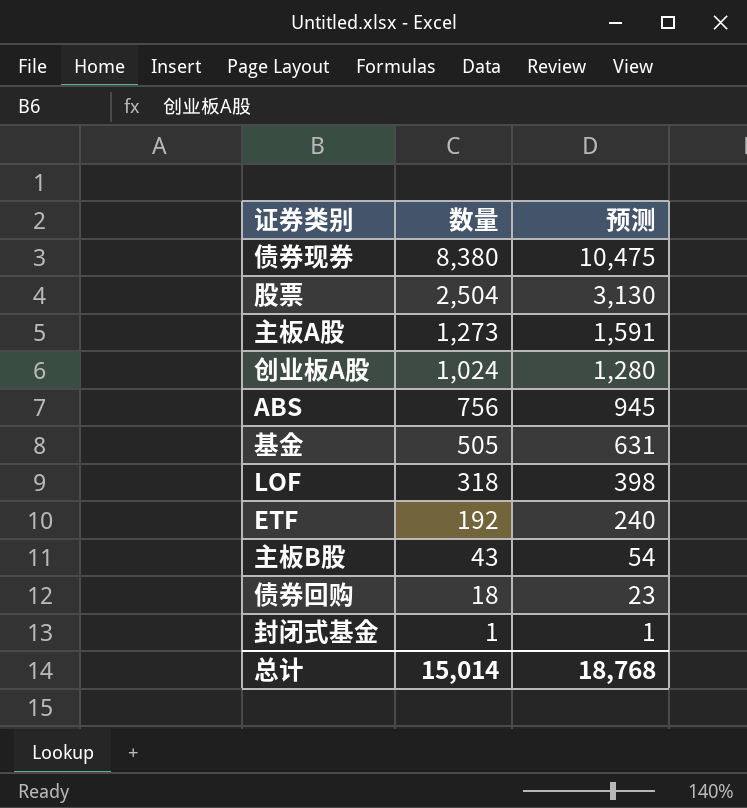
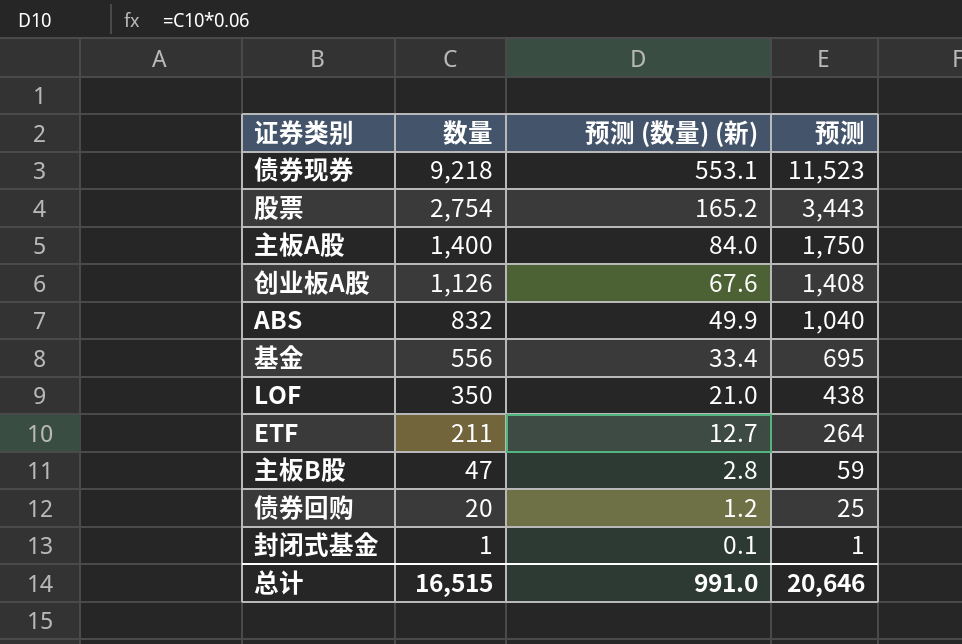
column 预测 (数量) (新) | formula: none -> [数量] * 0.06
债券现券 | 数量: 8,380 -> 9,218
债券现券 | 预测: 10,475 -> 11,523
股票 | 数量: 2,504 -> 2,754
股票 | 预测: 3,130 -> 3,443
主板A股 | 数量: 1,273 -> 1,400
主板A股 | 预测: 1,591 -> 1,750
创业板A股 | 数量: 1,024 -> 1,126
创业板A股 | 预测: 1,280 -> 1,408
ABS | 数量: 756 -> 832
ABS | 预测: 945 -> 1,040
基金 | 数量: 505 -> 556
基金 | 预测: 631 -> 695
LOF | 数量: 318 -> 350
LOF | 预测: 398 -> 438
ETF | 数量: 192 -> 211
ETF | 预测: 240 -> 264
主板B股 | 数量: 43 -> 47
主板B股 | 预测: 54 -> 59
债券回购 | 数量: 18 -> 20
债券回购 | 预测: 23 -> 25
总计 | 数量: 15,014 -> 16,515
总计 | 预测: 18,768 -> 20,646

